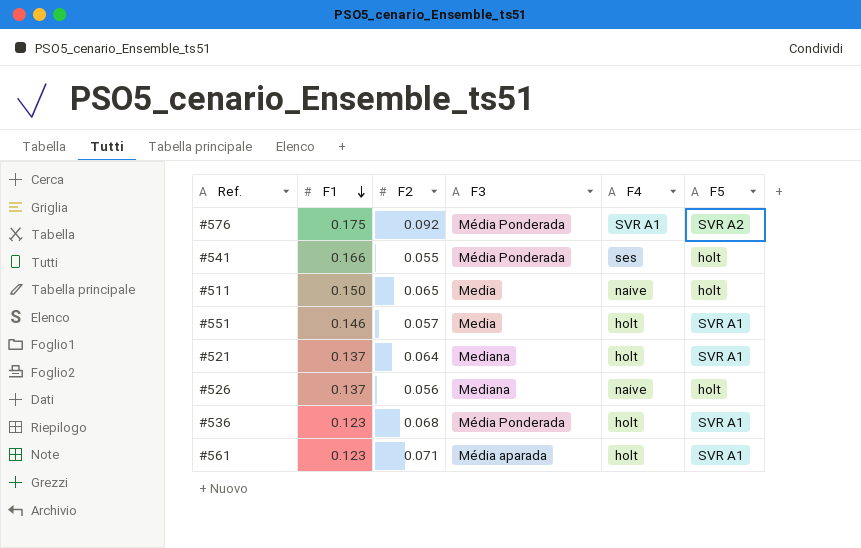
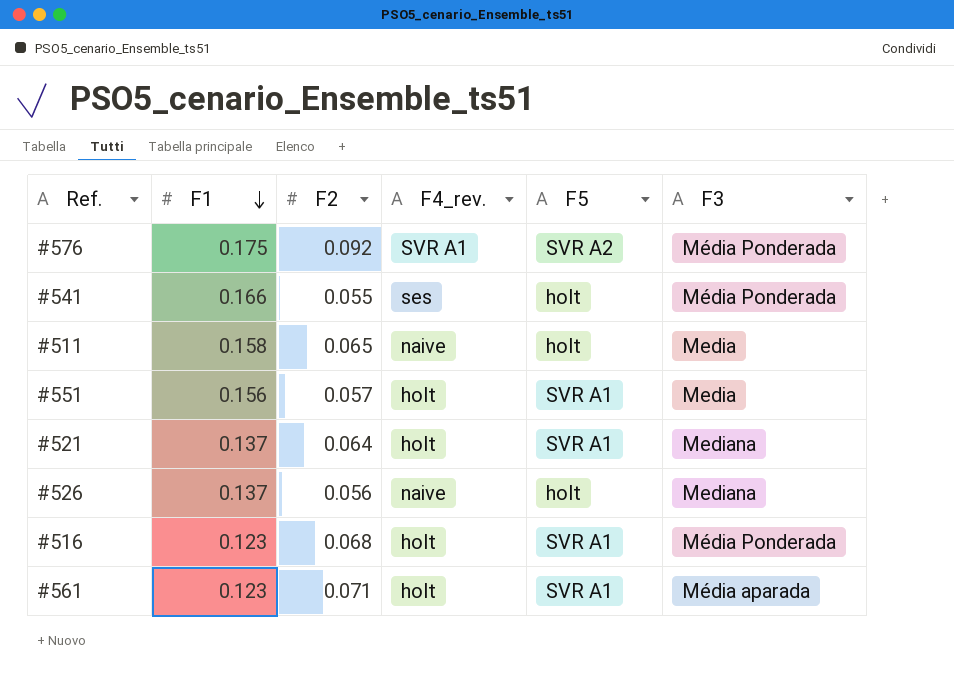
column name: F4 -> F4_rev.
column F3 | position: 4 -> 6
row #536: 0.123 | 0.068 | Média Ponderada | holt | SVR A1 -> none
#511 | F1: 0.150 -> 0.158
#551 | F1: 0.146 -> 0.156
row #516: none -> 0.123 | 0.068 | holt | SVR A1 | Média Ponderada

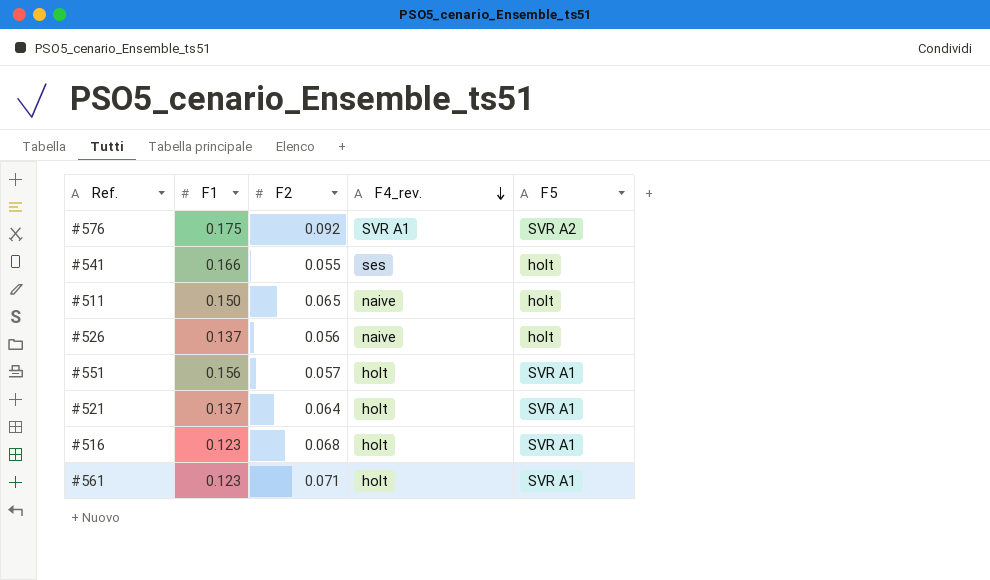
row order: F1 descending -> F4_rev. descending
column F3 | position: 6 -> none
#511 | F1: 0.158 -> 0.150

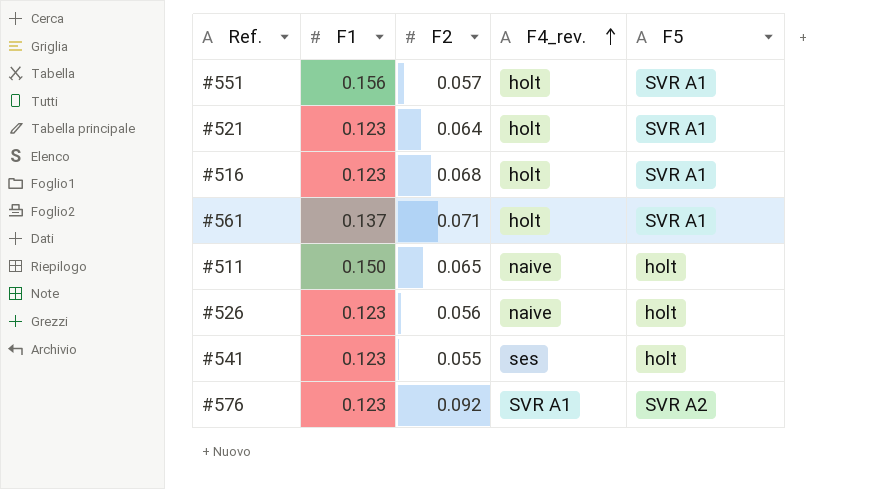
row order: F4_rev. descending -> F4_rev. ascending
#521 | F1: 0.137 -> 0.123
#561 | F1: 0.123 -> 0.137
#526 | F1: 0.137 -> 0.123
#541 | F1: 0.166 -> 0.123
#576 | F1: 0.175 -> 0.123

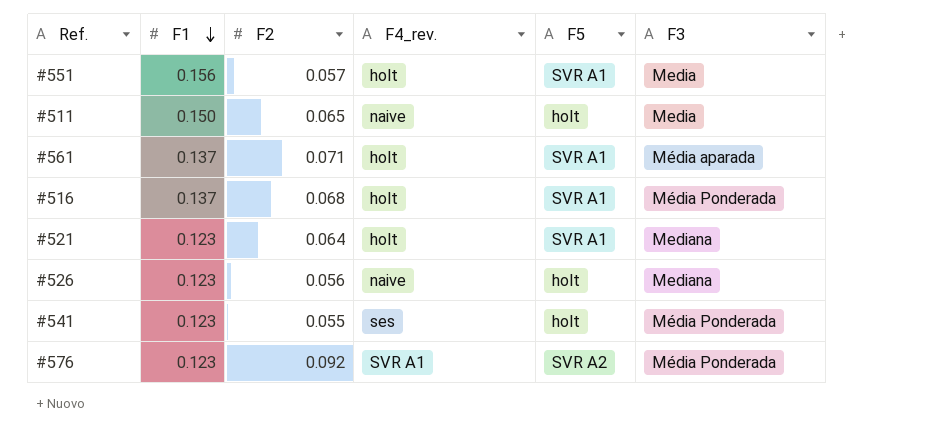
row order: F4_rev. ascending -> F1 descending
column F3 | position: none -> 6
#516 | F1: 0.123 -> 0.137

